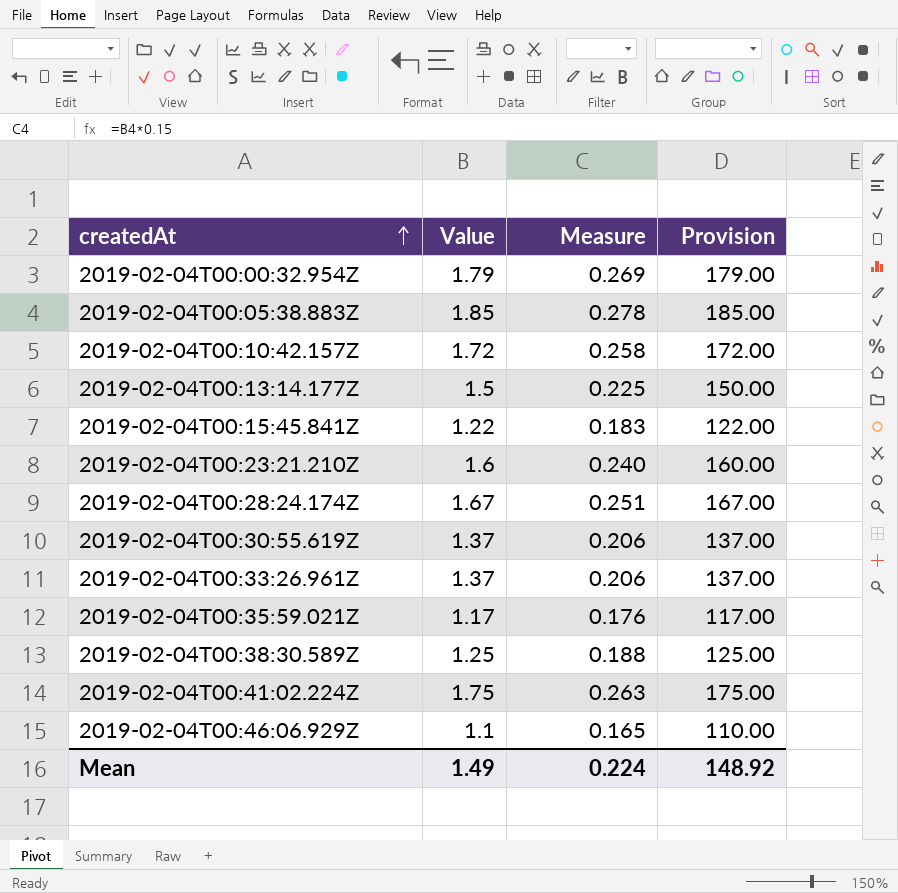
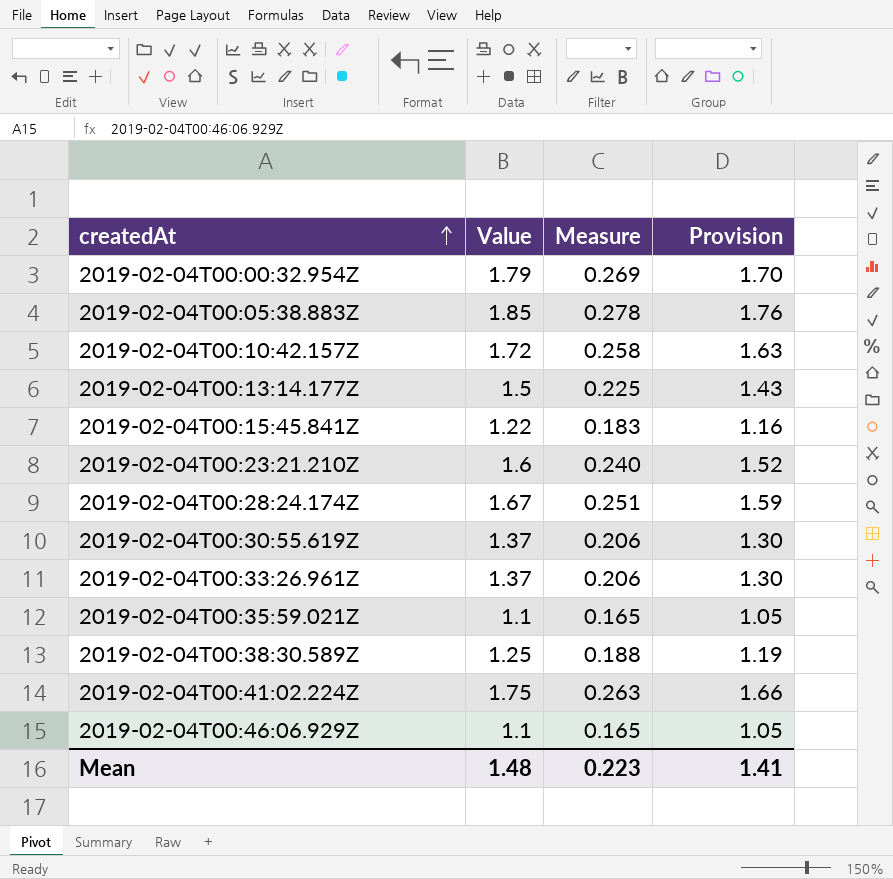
column Provision | formula: [Value] * 100 -> [Value] * 0.95
2019-02-04T00:35:59.021Z | Value: 1.17 -> 1.1
2019-02-04T00:35:59.021Z | Measure: 0.176 -> 0.165
Mean | Value: 1.49 -> 1.48
Mean | Measure: 0.224 -> 0.223
Mean | Provision: 148.92 -> 1.41

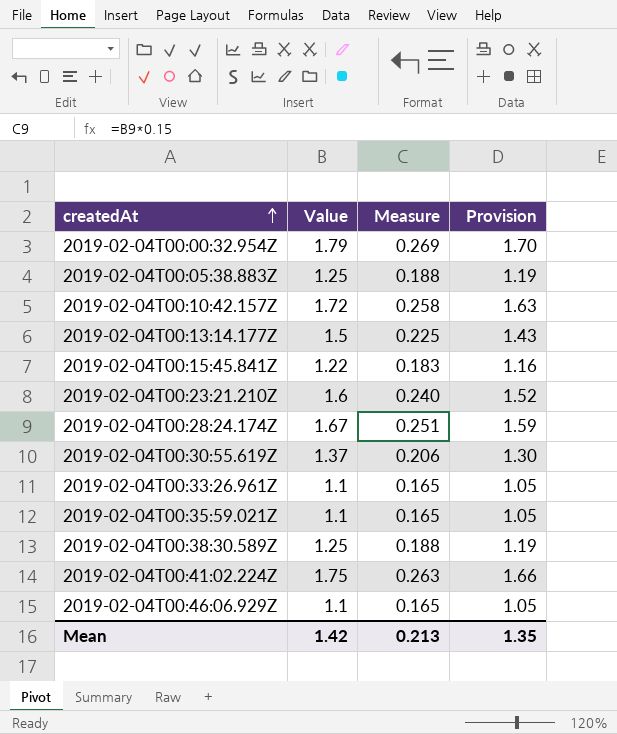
2019-02-04T00:05:38.883Z | Value: 1.85 -> 1.25
2019-02-04T00:05:38.883Z | Measure: 0.278 -> 0.188
2019-02-04T00:05:38.883Z | Provision: 1.76 -> 1.19
2019-02-04T00:33:26.961Z | Value: 1.37 -> 1.1
2019-02-04T00:33:26.961Z | Measure: 0.206 -> 0.165
2019-02-04T00:33:26.961Z | Provision: 1.30 -> 1.05
Mean | Value: 1.48 -> 1.42
Mean | Measure: 0.223 -> 0.213
Mean | Provision: 1.41 -> 1.35

